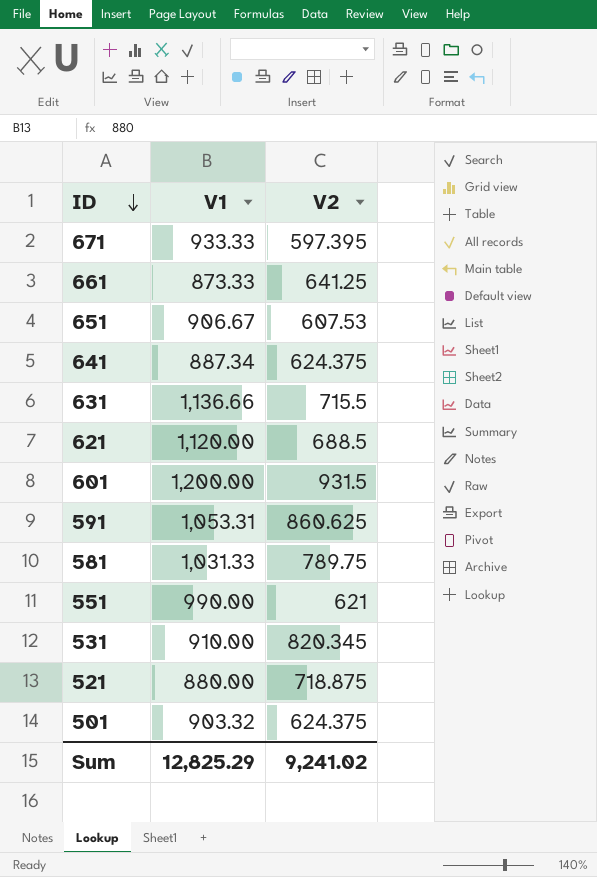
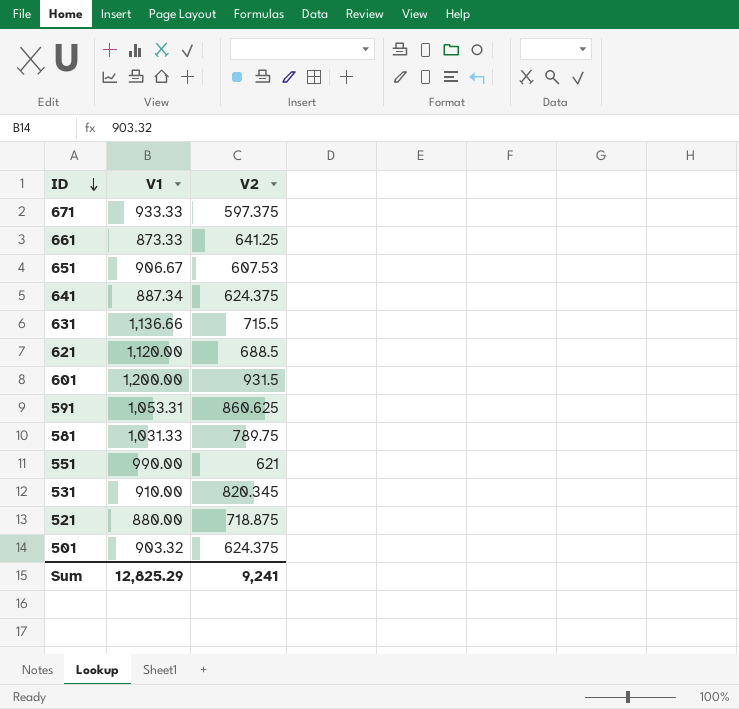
671 | V2: 597.395 -> 597.375
Sum | V2: 9,241.02 -> 9,241

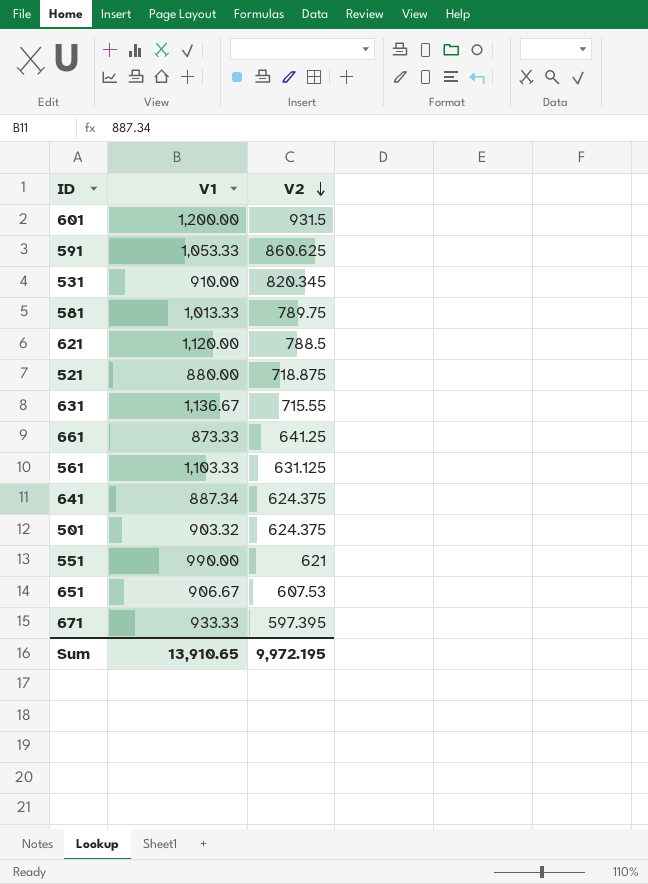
row order: ID descending -> V2 descending
591 | V1: 1,053.31 -> 1,053.33
581 | V1: 1,031.33 -> 1,013.33
621 | V2: 688.5 -> 788.5
631 | V1: 1,136.66 -> 1,136.67
631 | V2: 715.5 -> 715.55
row 561: none -> 1,103.33 | 631.125
671 | V2: 597.375 -> 597.395
Sum | V1: 12,825.29 -> 13,910.65
Sum | V2: 9,241 -> 9,972.195

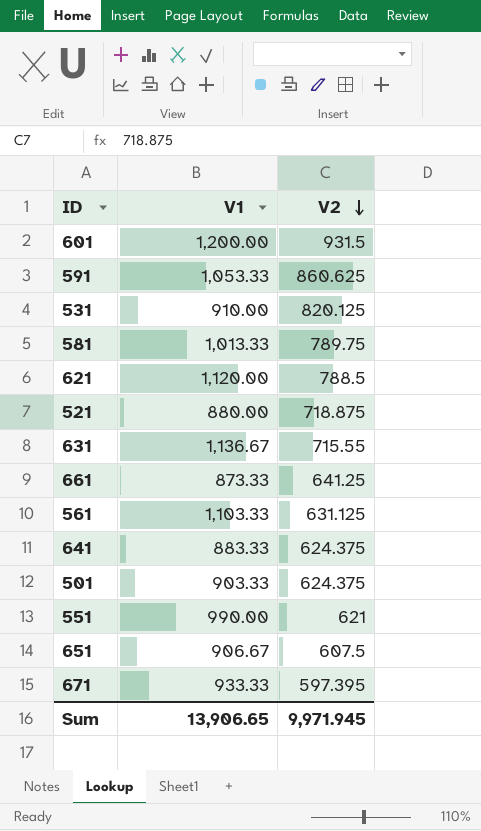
531 | V2: 820.345 -> 820.125
641 | V1: 887.34 -> 883.33
501 | V1: 903.32 -> 903.33
651 | V2: 607.53 -> 607.5
Sum | V1: 13,910.65 -> 13,906.65
Sum | V2: 9,972.195 -> 9,971.945

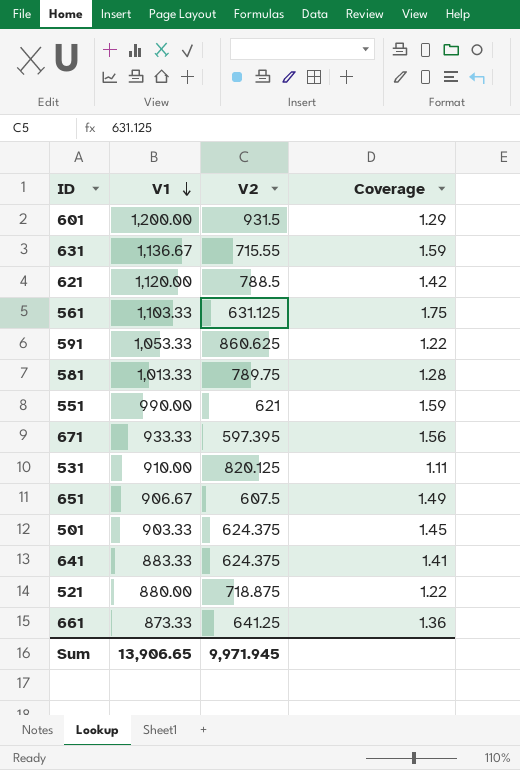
row order: V2 descending -> V1 descending
column Coverage | formula: none -> [V1] / [V2]

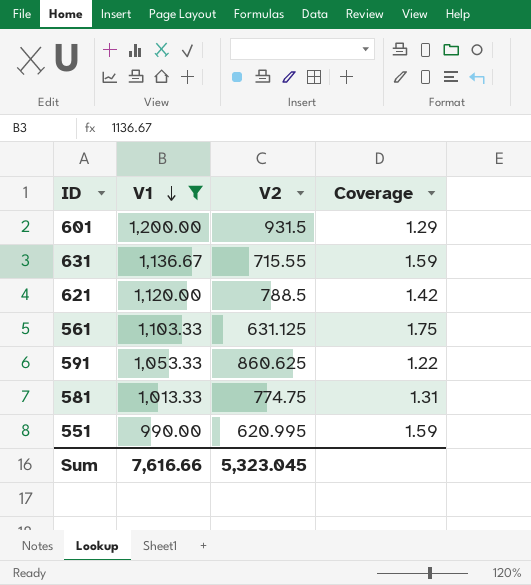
filter: none -> V1 >= 990.00
581 | V2: 789.75 -> 774.75
581 | Coverage: 1.28 -> 1.31
551 | V2: 621 -> 620.995
Sum | V1: 13,906.65 -> 7,616.66
Sum | V2: 9,971.945 -> 5,323.045

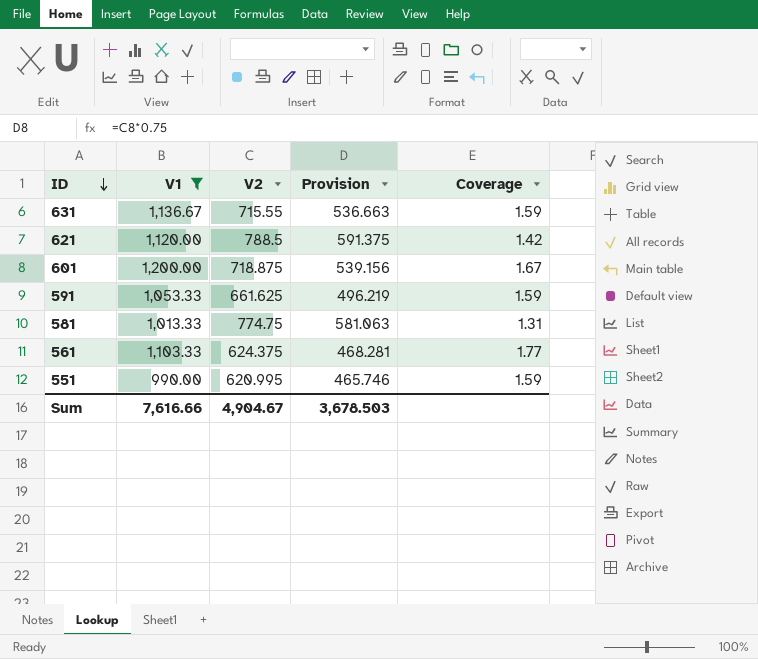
row order: V1 descending -> ID descending
column Provision | formula: none -> [V2] * 0.75
601 | V2: 931.5 -> 718.875
601 | Coverage: 1.29 -> 1.67
591 | V2: 860.625 -> 661.625
591 | Coverage: 1.22 -> 1.59
561 | V2: 631.125 -> 624.375
561 | Coverage: 1.75 -> 1.77
Sum | V2: 5,323.045 -> 4,904.67

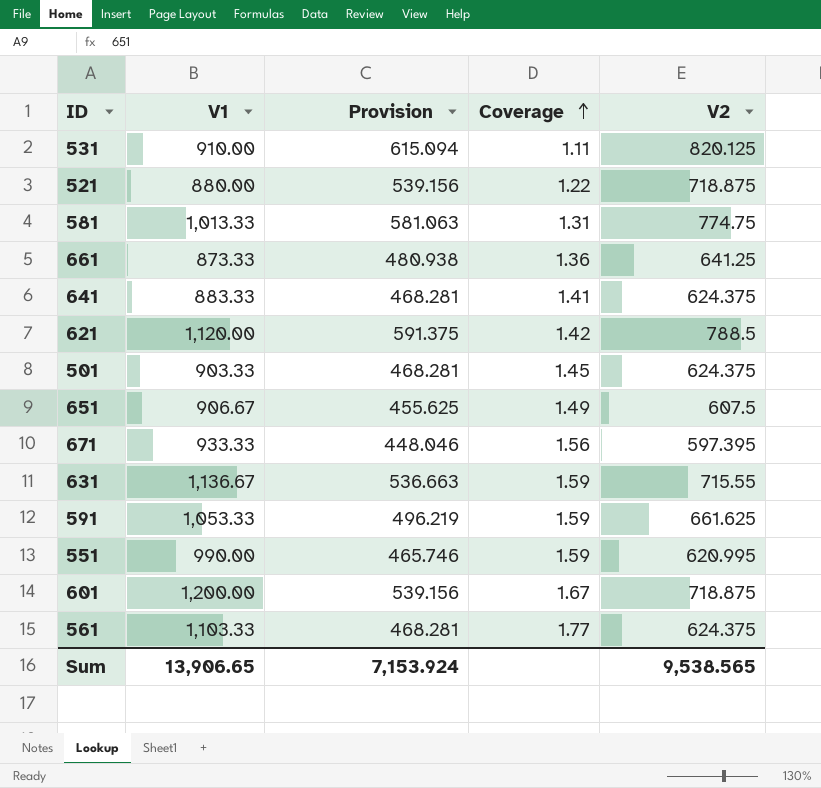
filter: V1 >= 990.00 -> none
row order: ID descending -> Coverage ascending
column V2 | position: 3 -> 5
Sum | V1: 7,616.66 -> 13,906.65
Sum | Provision: 3,678.503 -> 7,153.924
Sum | V2: 4,904.67 -> 9,538.565

